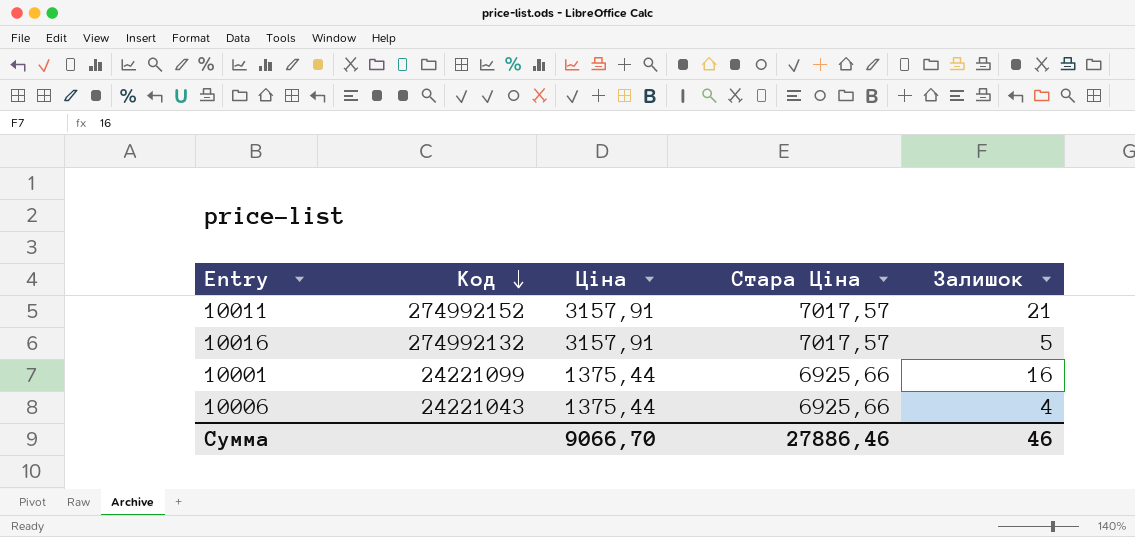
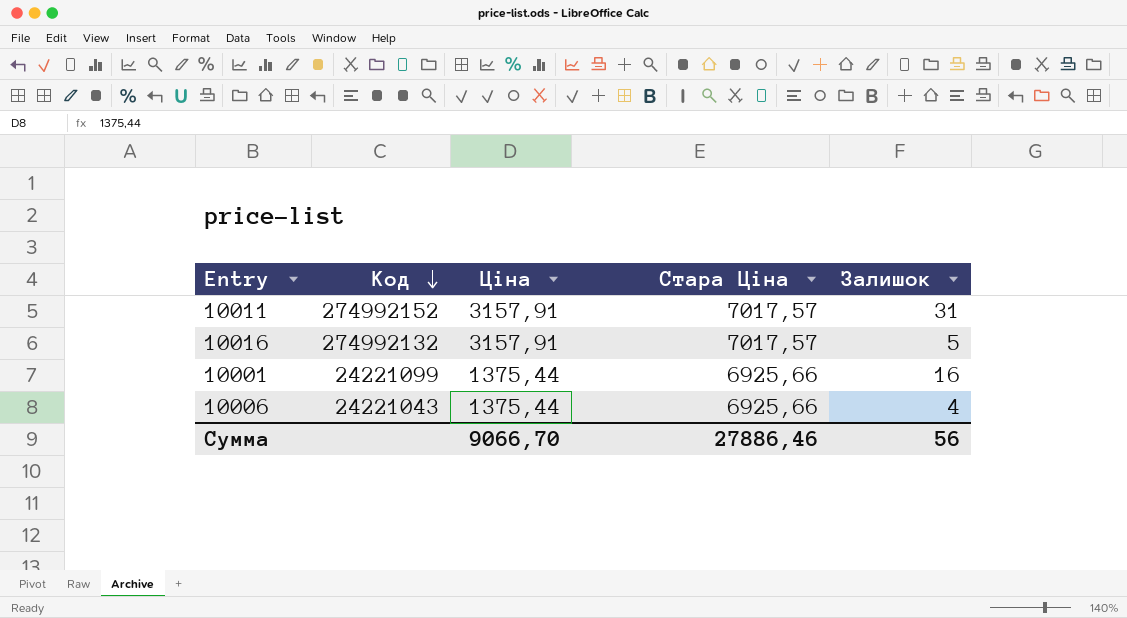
10011 | Залишок: 21 -> 31
Сумма | Залишок: 46 -> 56

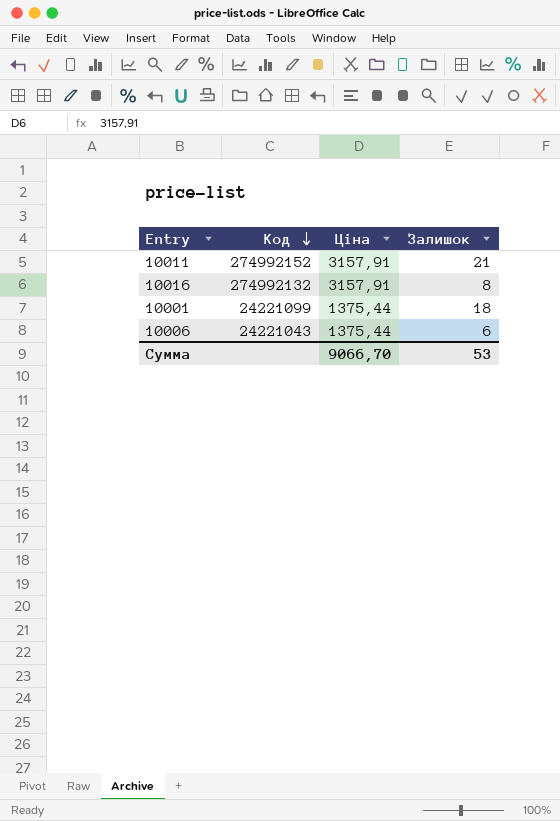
column Стара Ціна | position: 4 -> none
10011 | Залишок: 31 -> 21
10016 | Залишок: 5 -> 8
10001 | Залишок: 16 -> 18
10006 | Залишок: 4 -> 6
Сумма | Залишок: 56 -> 53

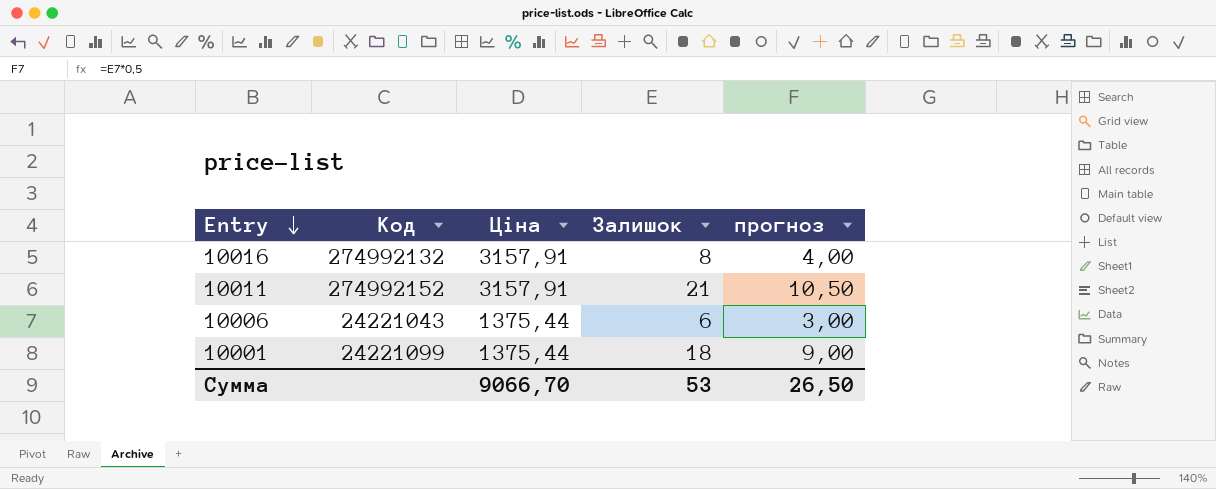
row order: Код descending -> Entry descending
column прогноз | formula: none -> [Залишок] * 0,5

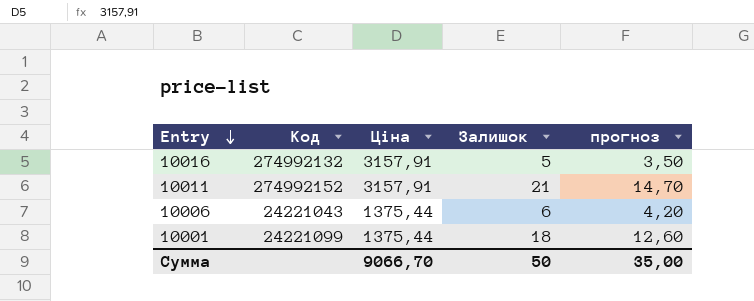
column прогноз | formula: [Залишок] * 0,5 -> [Залишок] * 0,7
10016 | Залишок: 8 -> 5
Сумма | Залишок: 53 -> 50
Сумма | прогноз: 26,50 -> 35,00

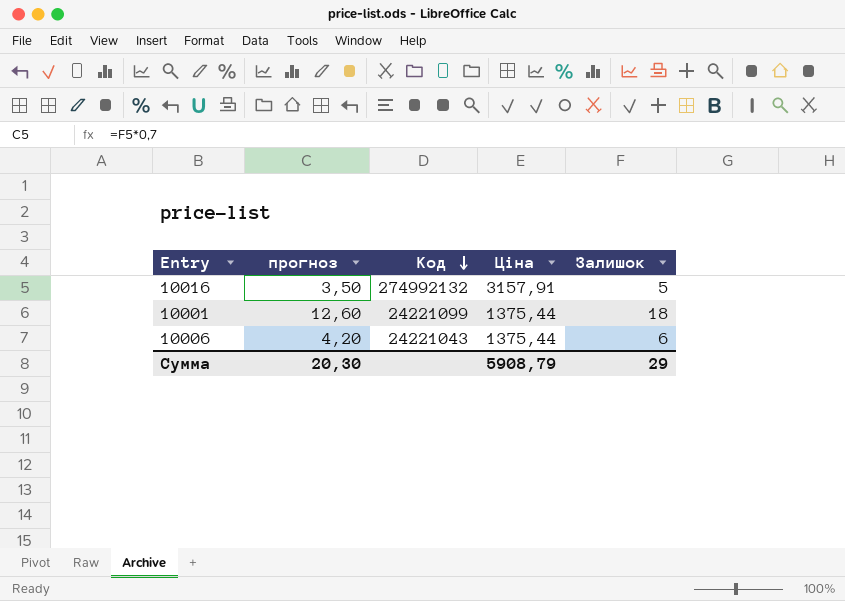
row order: Entry descending -> Код descending
column прогноз | position: 5 -> 2
row 10011: 274992152 | 3157,91 | 21 | 14,70 -> none
Сумма | прогноз: 35,00 -> 20,30
Сумма | Ціна: 9066,70 -> 5908,79
Сумма | Залишок: 50 -> 29

